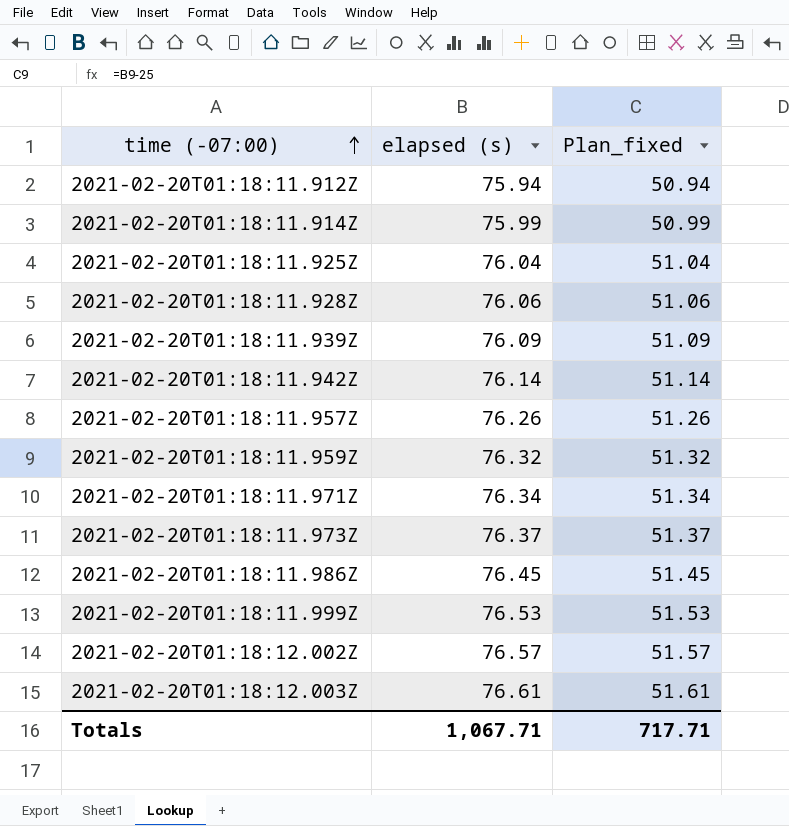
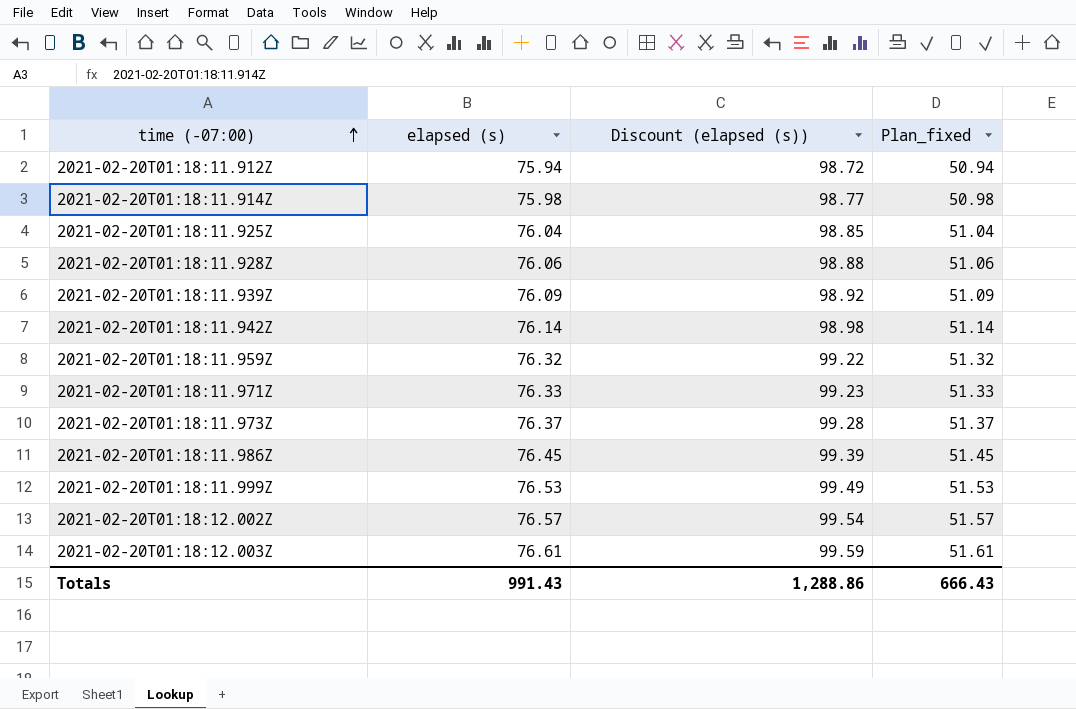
column Discount (elapsed (s)) | formula: none -> [elapsed (s)] * 1.3
row 2021-02-20T01:18:11.957Z: 76.26 | 51.26 -> none
2021-02-20T01:18:11.914Z | elapsed (s): 75.99 -> 75.98
2021-02-20T01:18:11.914Z | Plan_fixed: 50.99 -> 50.98
2021-02-20T01:18:11.971Z | elapsed (s): 76.34 -> 76.33
2021-02-20T01:18:11.971Z | Plan_fixed: 51.34 -> 51.33
Totals | elapsed (s): 1,067.71 -> 991.43
Totals | Plan_fixed: 717.71 -> 666.43

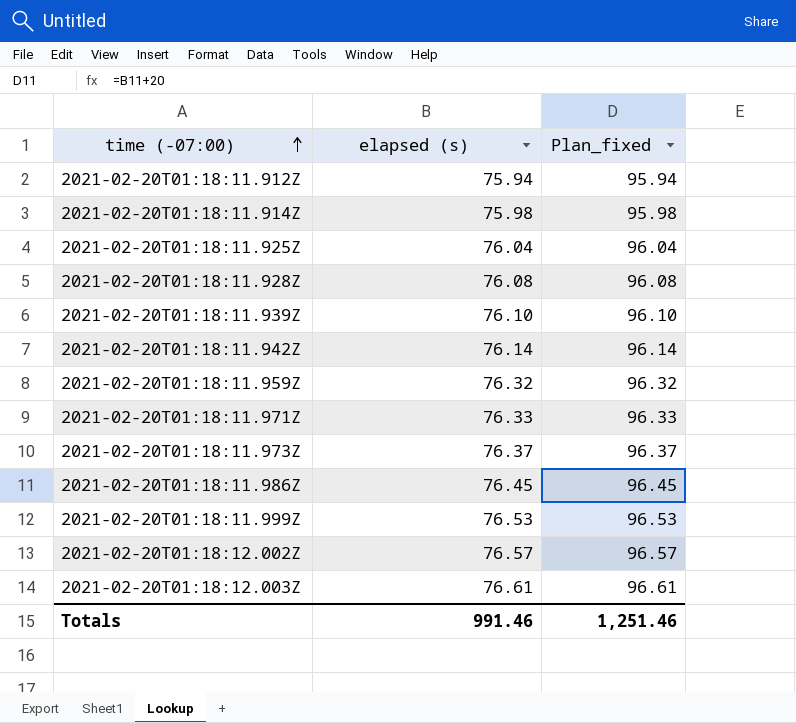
column Discount (elapsed (s)) | formula: [elapsed (s)] * 1.3 -> none
column Plan_fixed | formula: [elapsed (s)] - 25 -> [elapsed (s)] + 20
2021-02-20T01:18:11.928Z | elapsed (s): 76.06 -> 76.08
2021-02-20T01:18:11.939Z | elapsed (s): 76.09 -> 76.10
Totals | elapsed (s): 991.43 -> 991.46
Totals | Plan_fixed: 666.43 -> 1,251.46

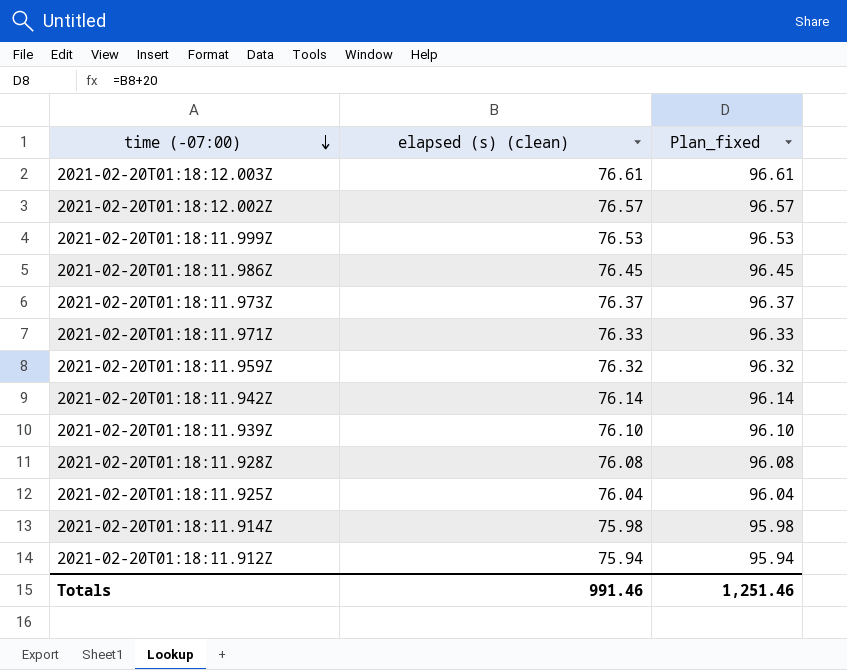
row order: time (-07:00) ascending -> time (-07:00) descending
column name: elapsed (s) -> elapsed (s) (clean)

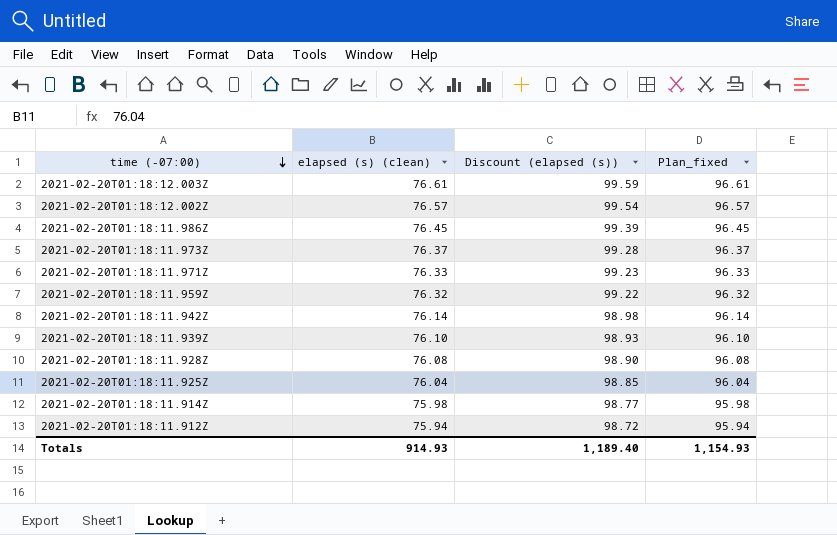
column Discount (elapsed (s)) | formula: none -> [elapsed (s) (clean)] * 1.3
row 2021-02-20T01:18:11.999Z: 76.53 | 96.53 -> none
Totals | elapsed (s) (clean): 991.46 -> 914.93
Totals | Plan_fixed: 1,251.46 -> 1,154.93

